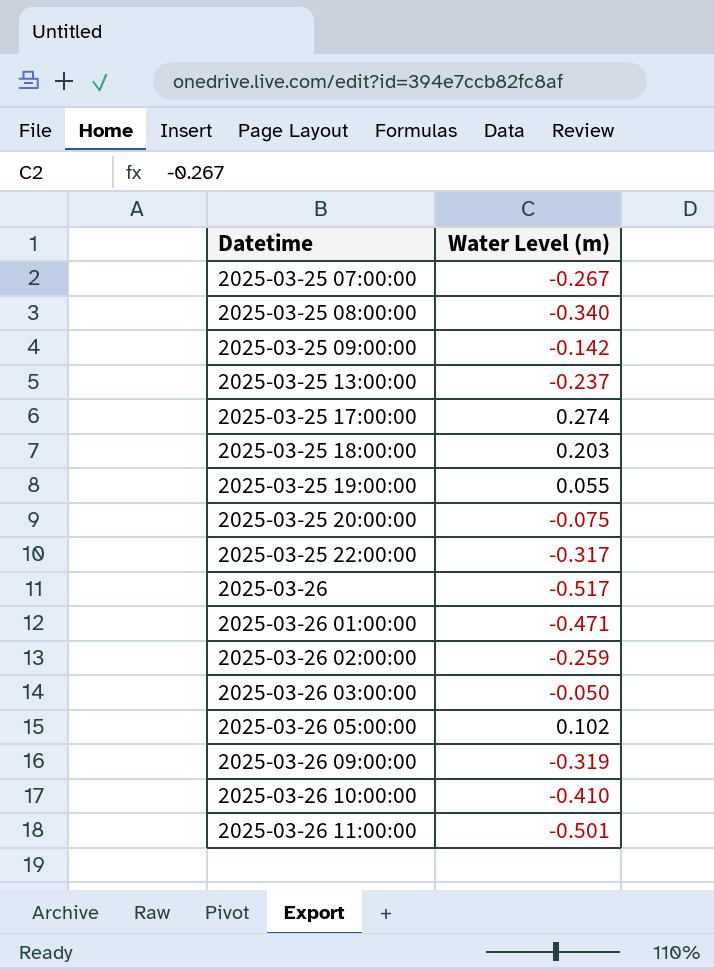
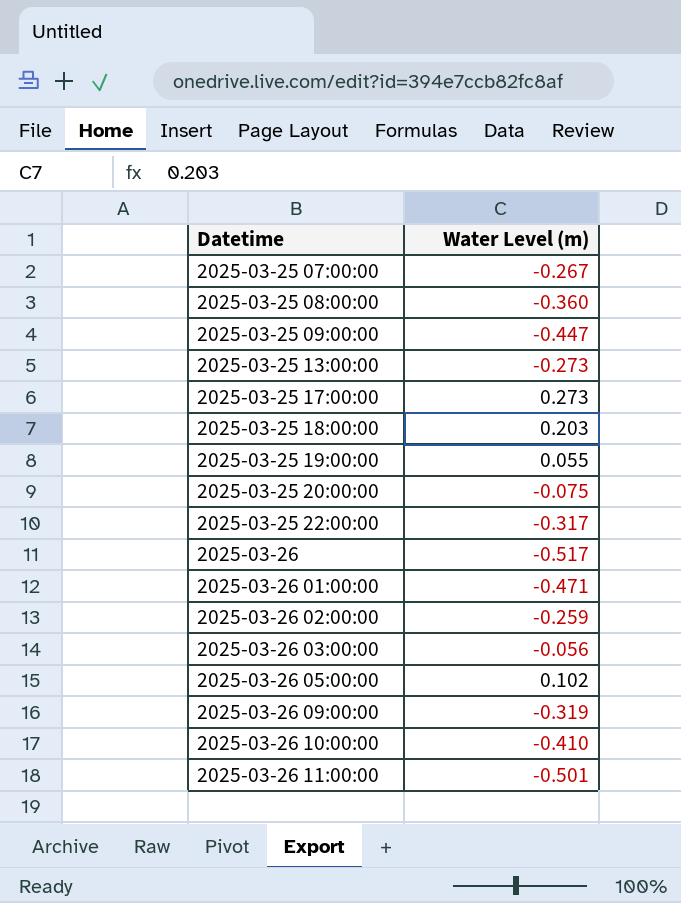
2025-03-25 08:00:00 | Water Level (m): -0.340 -> -0.360
2025-03-25 09:00:00 | Water Level (m): -0.142 -> -0.447
2025-03-25 13:00:00 | Water Level (m): -0.237 -> -0.273
2025-03-25 17:00:00 | Water Level (m): 0.274 -> 0.273
2025-03-26 03:00:00 | Water Level (m): -0.050 -> -0.056

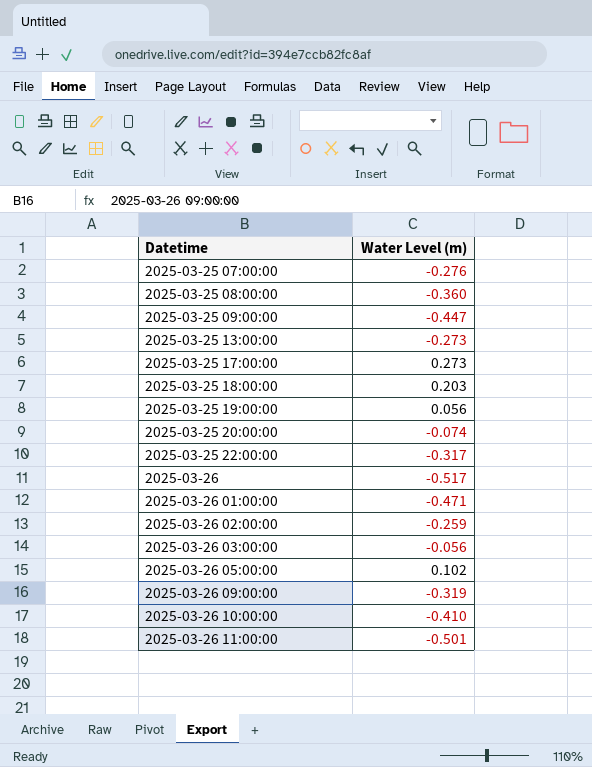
2025-03-25 07:00:00 | Water Level (m): -0.267 -> -0.276
2025-03-25 19:00:00 | Water Level (m): 0.055 -> 0.056
2025-03-25 20:00:00 | Water Level (m): -0.075 -> -0.074

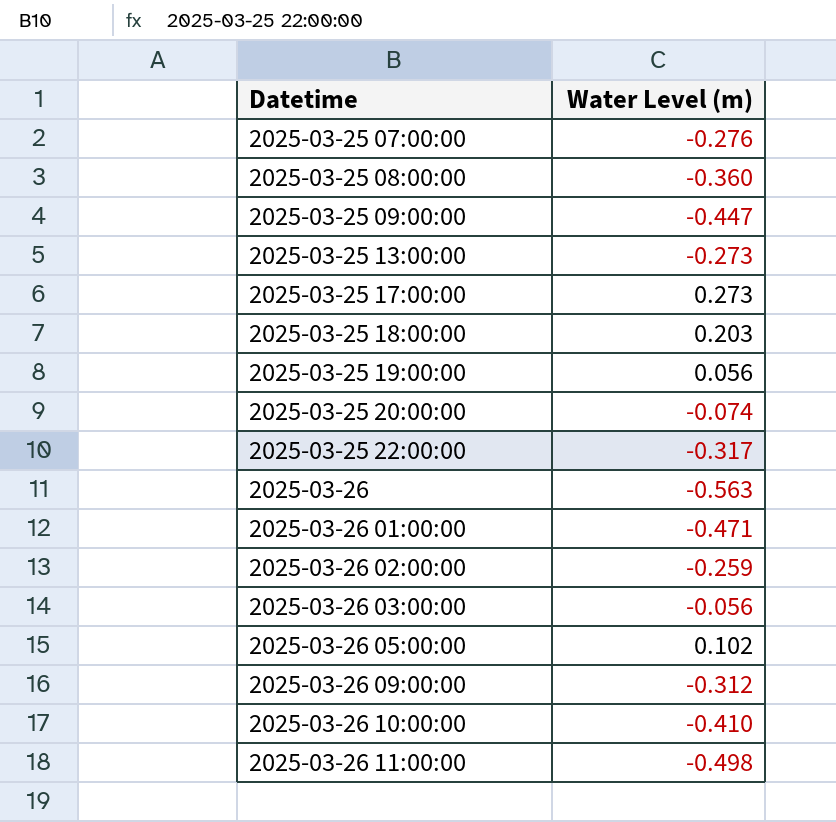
2025-03-26 | Water Level (m): -0.517 -> -0.563
2025-03-26 09:00:00 | Water Level (m): -0.319 -> -0.312
2025-03-26 11:00:00 | Water Level (m): -0.501 -> -0.498

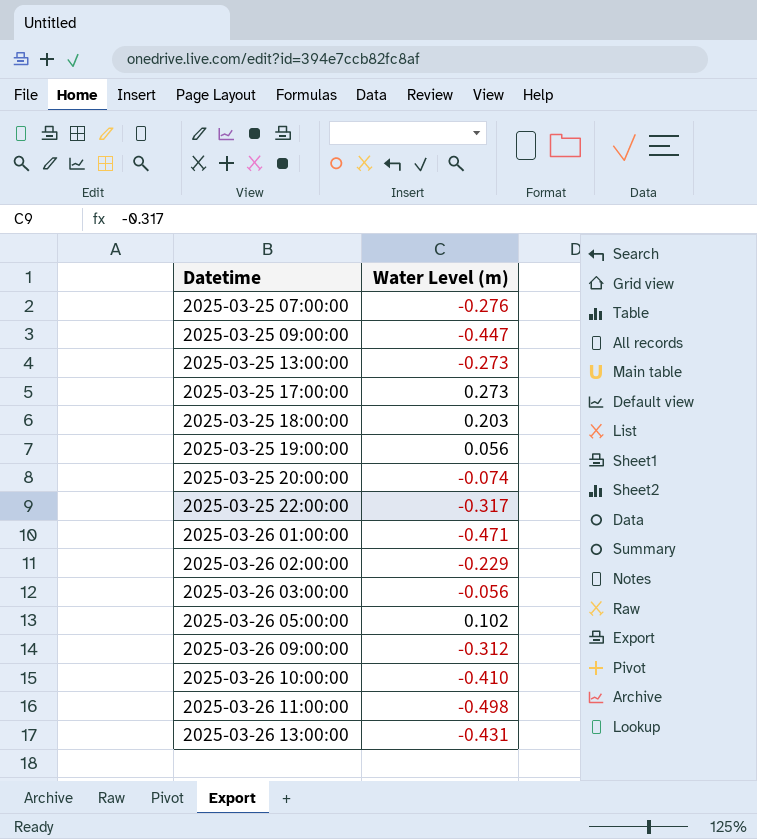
row 2025-03-25 08:00:00: -0.360 -> none
row 2025-03-26: -0.563 -> none
2025-03-26 02:00:00 | Water Level (m): -0.259 -> -0.229
row 2025-03-26 13:00:00: none -> -0.431

